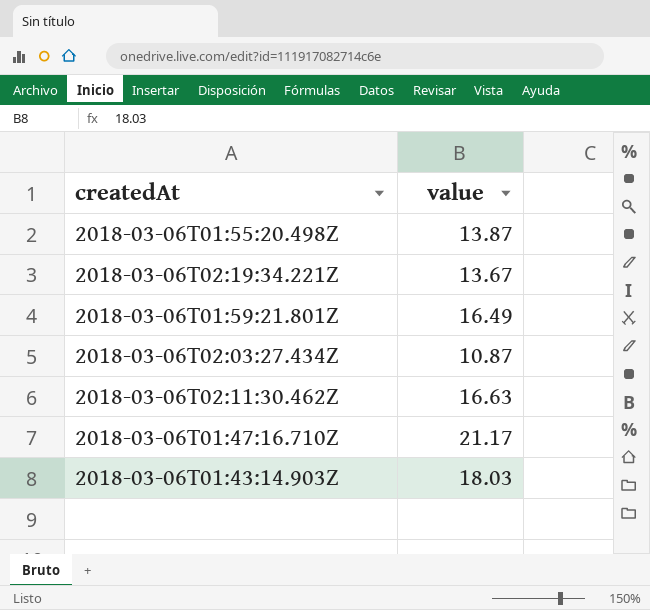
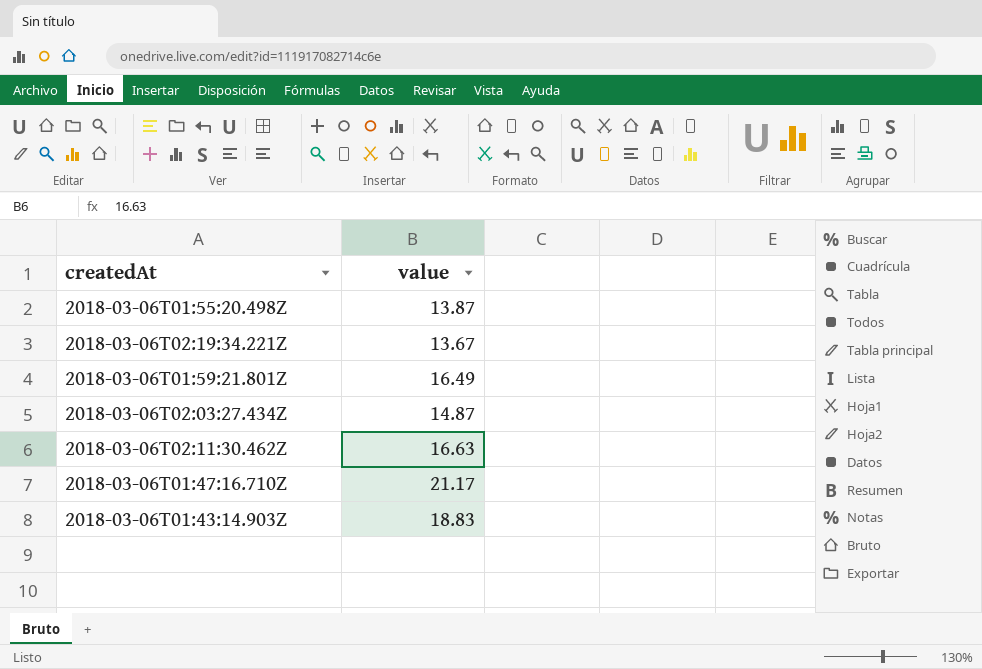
2018-03-06T02:03:27.434Z | value: 10.87 -> 14.87
2018-03-06T01:43:14.903Z | value: 18.03 -> 18.83

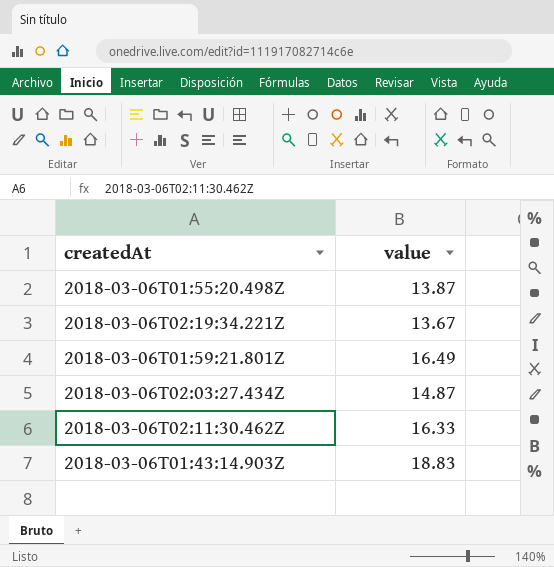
row 2018-03-06T01:47:16.710Z: 21.17 -> none
2018-03-06T02:11:30.462Z | value: 16.63 -> 16.33

